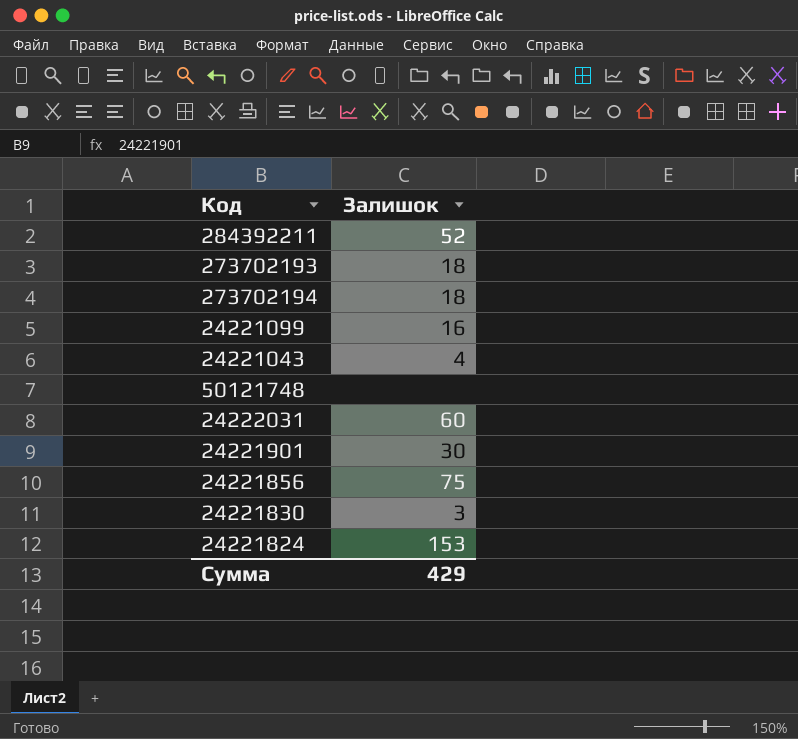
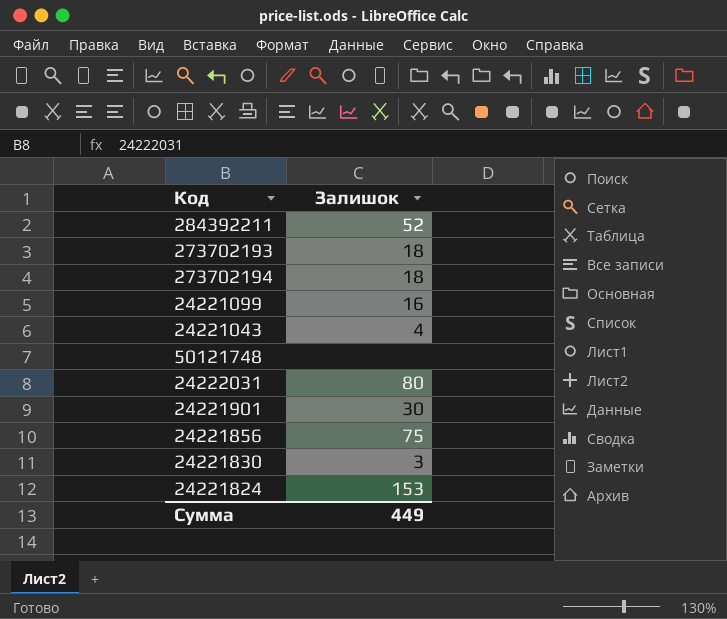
24222031 | Залишок: 60 -> 80
Сумма | Залишок: 429 -> 449

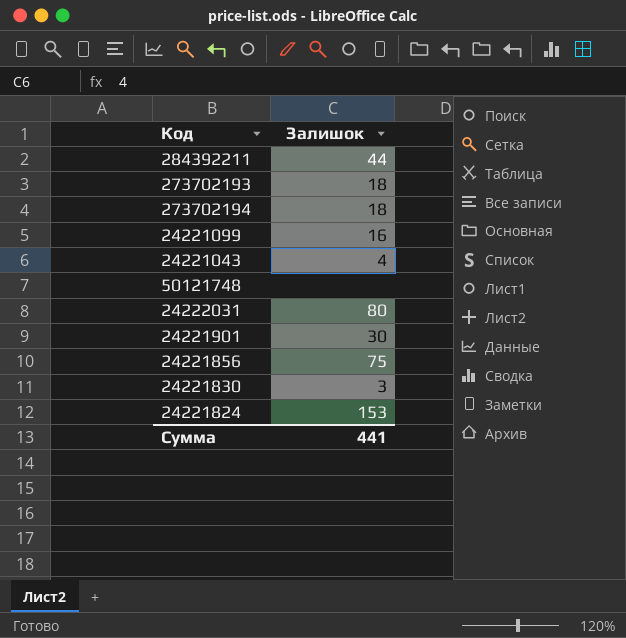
284392211 | Залишок: 52 -> 44
Сумма | Залишок: 449 -> 441

